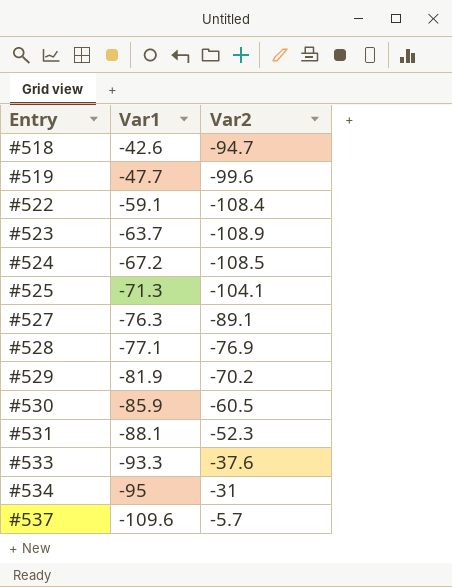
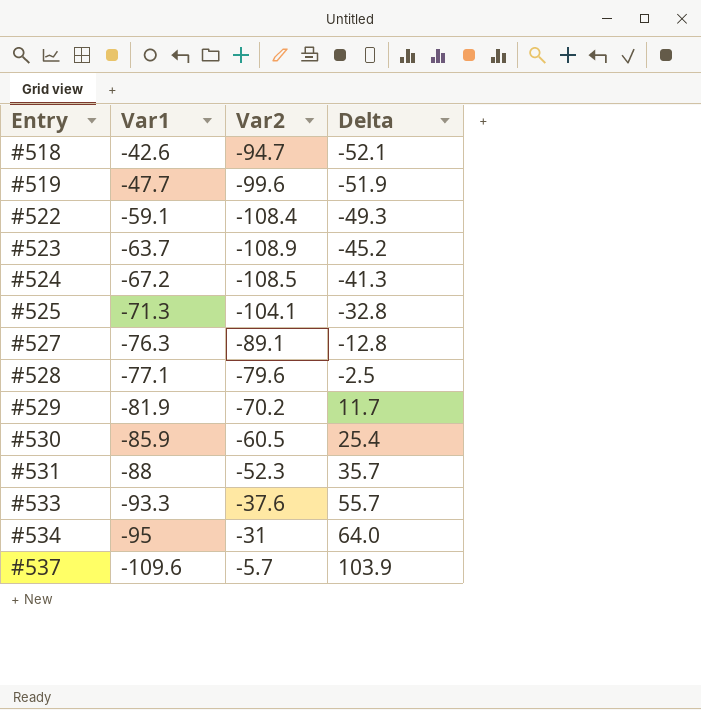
column Delta | formula: none -> [Var2] - [Var1]
#528 | Var2: -76.9 -> -79.6
#531 | Var1: -88.1 -> -88

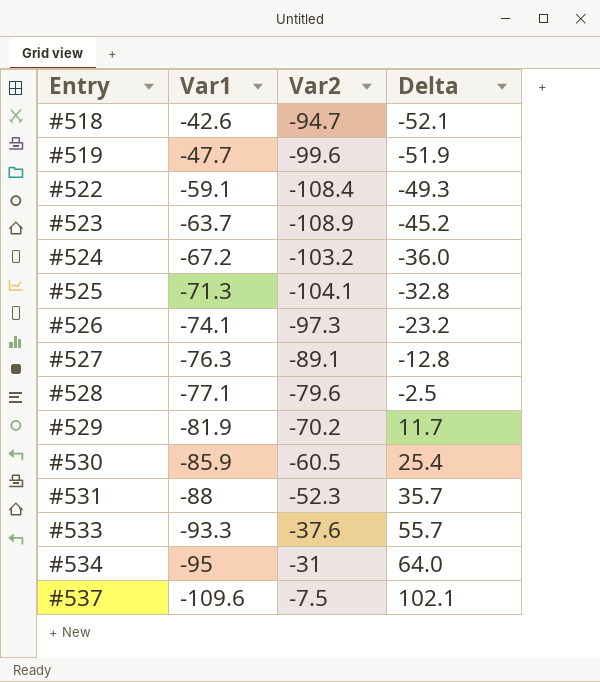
#524 | Var2: -108.5 -> -103.2
#524 | Delta: -41.3 -> -36.0
row #526: none -> -74.1 | -97.3 | -23.2
#537 | Var2: -5.7 -> -7.5
#537 | Delta: 103.9 -> 102.1

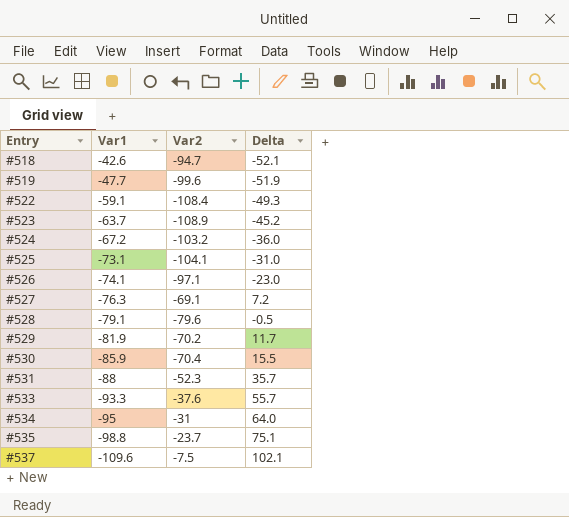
#525 | Var1: -71.3 -> -73.1
#525 | Delta: -32.8 -> -31.0
#526 | Var2: -97.3 -> -97.1
#526 | Delta: -23.2 -> -23.0
#527 | Var2: -89.1 -> -69.1
#527 | Delta: -12.8 -> 7.2
#528 | Var1: -77.1 -> -79.1
#528 | Delta: -2.5 -> -0.5
#530 | Var2: -60.5 -> -70.4
#530 | Delta: 25.4 -> 15.5
row #535: none -> -98.8 | -23.7 | 75.1

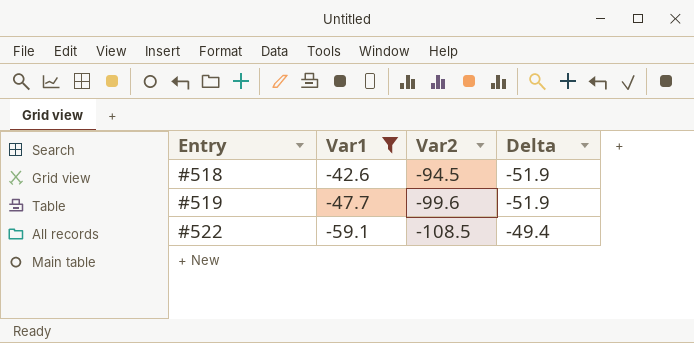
filter: none -> Var1 >= -59.1
#518 | Var2: -94.7 -> -94.5
#518 | Delta: -52.1 -> -51.9
#522 | Var2: -108.4 -> -108.5
#522 | Delta: -49.3 -> -49.4

